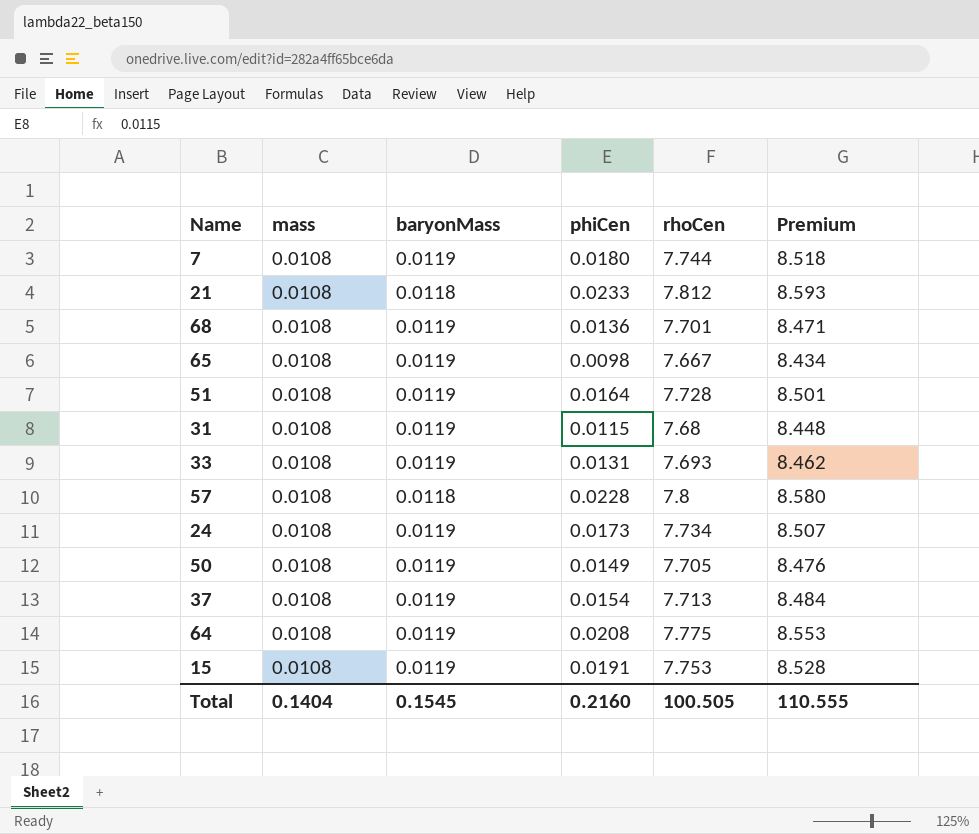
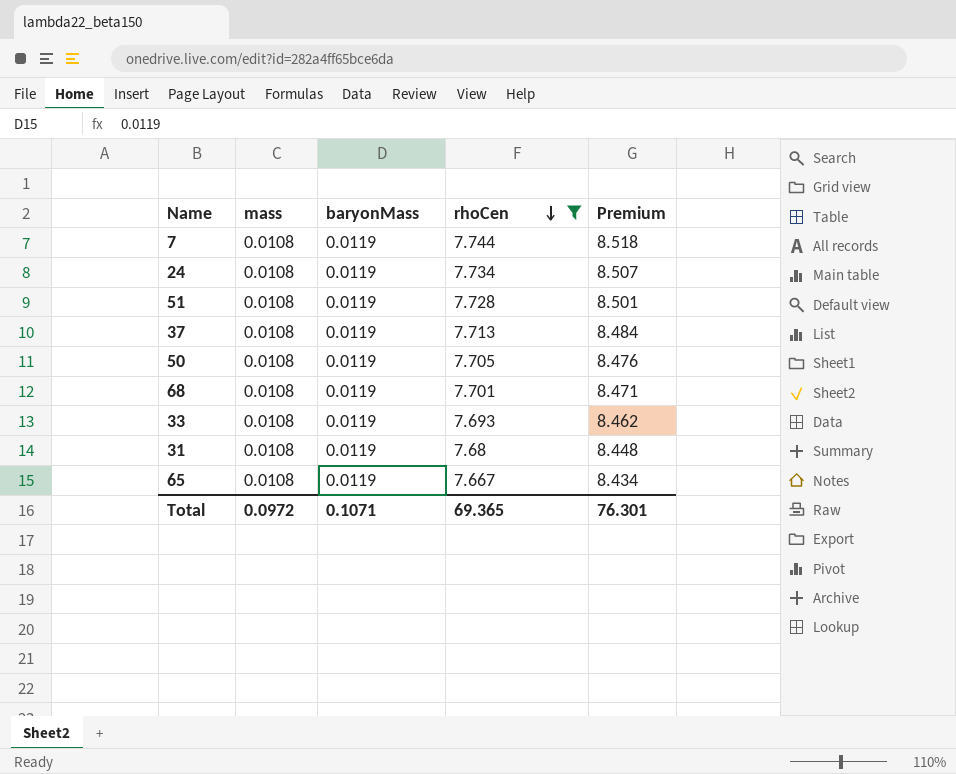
filter: none -> rhoCen <= 7.744
row order: none -> rhoCen descending
column phiCen | position: 4 -> none
Total | mass: 0.1404 -> 0.0972
Total | baryonMass: 0.1545 -> 0.1071
Total | rhoCen: 100.505 -> 69.365
Total | Premium: 110.555 -> 76.301

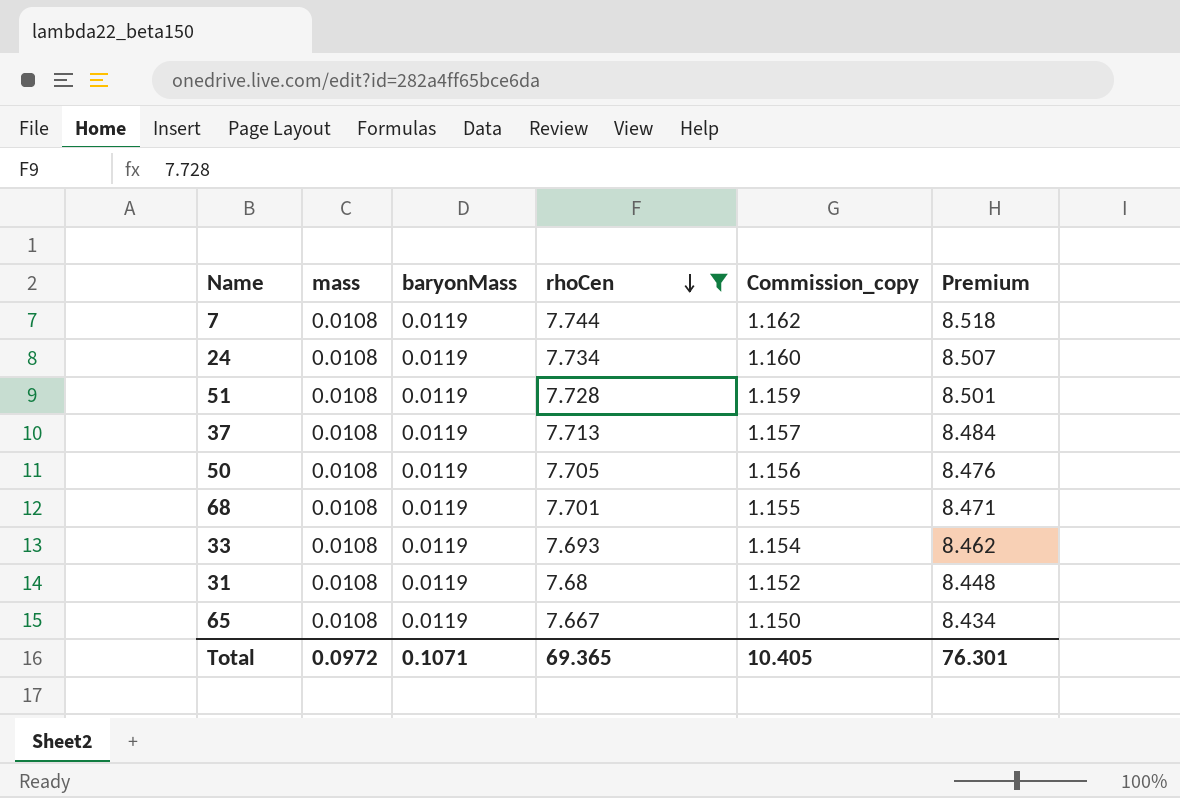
column Commission_copy | formula: none -> [rhoCen] * 0.15

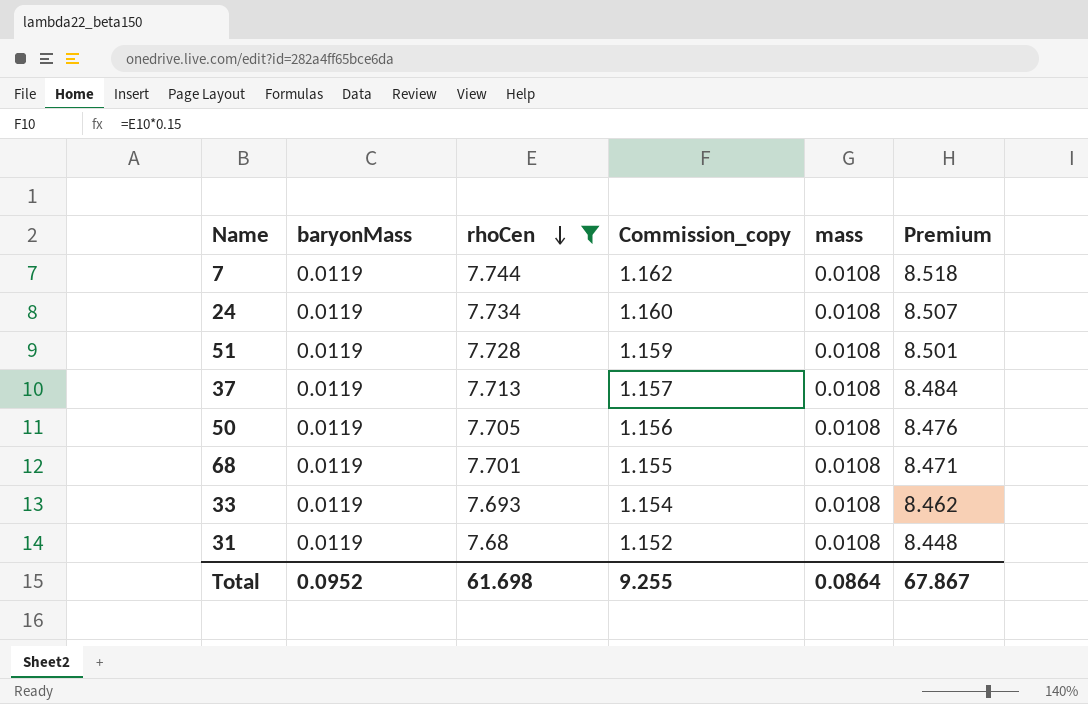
column mass | position: 2 -> 5
row 65: 0.0108 | 0.0119 | 7.667 | 1.150 | 8.434 -> none
Total | baryonMass: 0.1071 -> 0.0952
Total | rhoCen: 69.365 -> 61.698
Total | Commission_copy: 10.405 -> 9.255
Total | mass: 0.0972 -> 0.0864
Total | Premium: 76.301 -> 67.867

